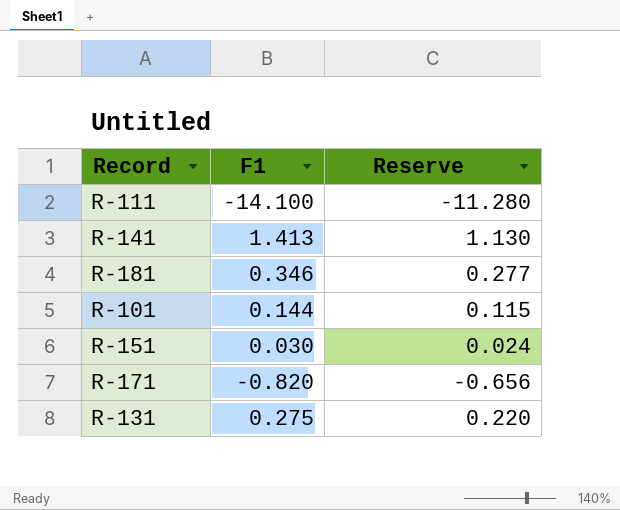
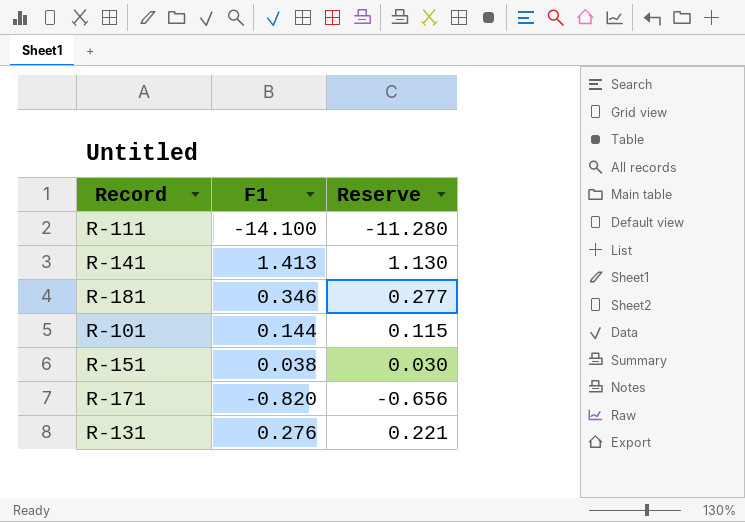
R-151 | F1: 0.030 -> 0.038
R-151 | Reserve: 0.024 -> 0.030
R-131 | F1: 0.275 -> 0.276
R-131 | Reserve: 0.220 -> 0.221

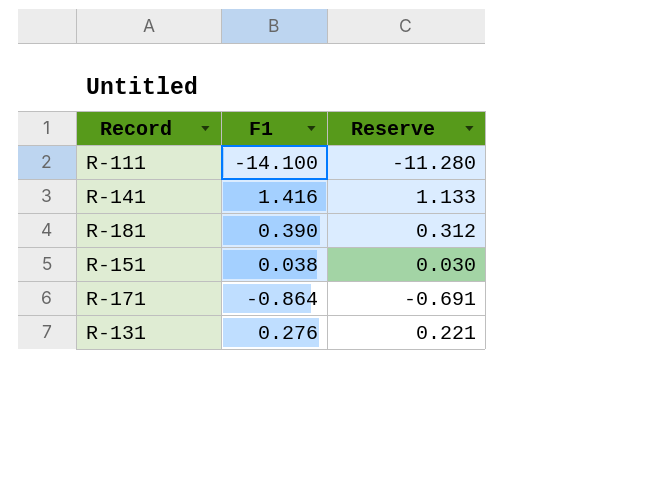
row R-101: 0.144 | 0.115 -> none
R-141 | F1: 1.413 -> 1.416
R-141 | Reserve: 1.130 -> 1.133
R-181 | F1: 0.346 -> 0.390
R-181 | Reserve: 0.277 -> 0.312
R-171 | F1: -0.820 -> -0.864
R-171 | Reserve: -0.656 -> -0.691

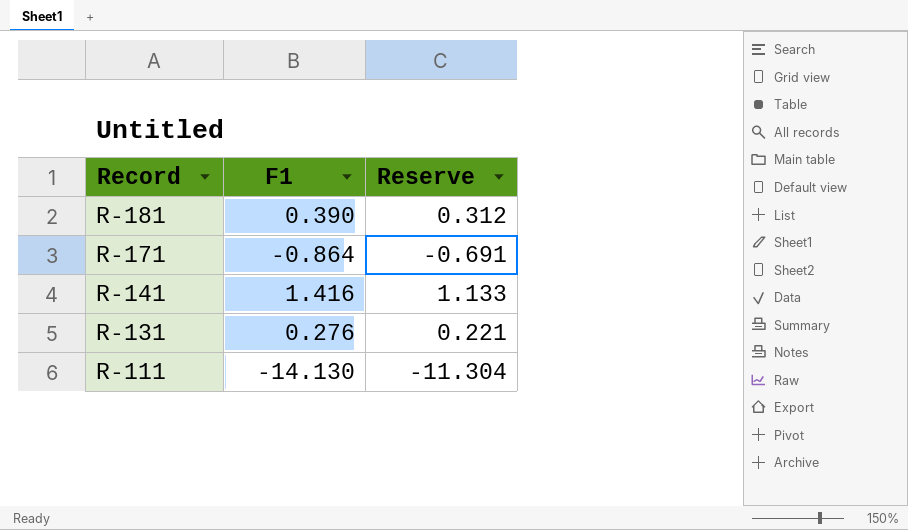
row order: none -> Record descending
row R-151: 0.038 | 0.030 -> none
R-111 | F1: -14.100 -> -14.130
R-111 | Reserve: -11.280 -> -11.304

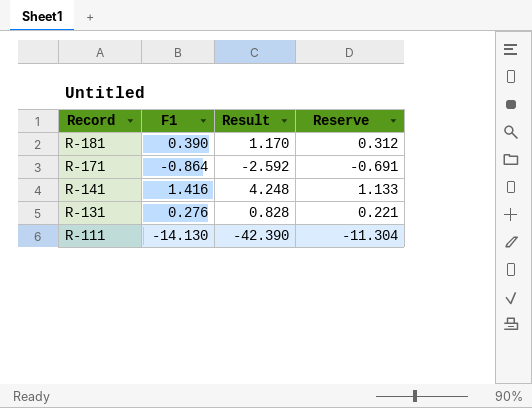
column Result | formula: none -> [F1] * 3

